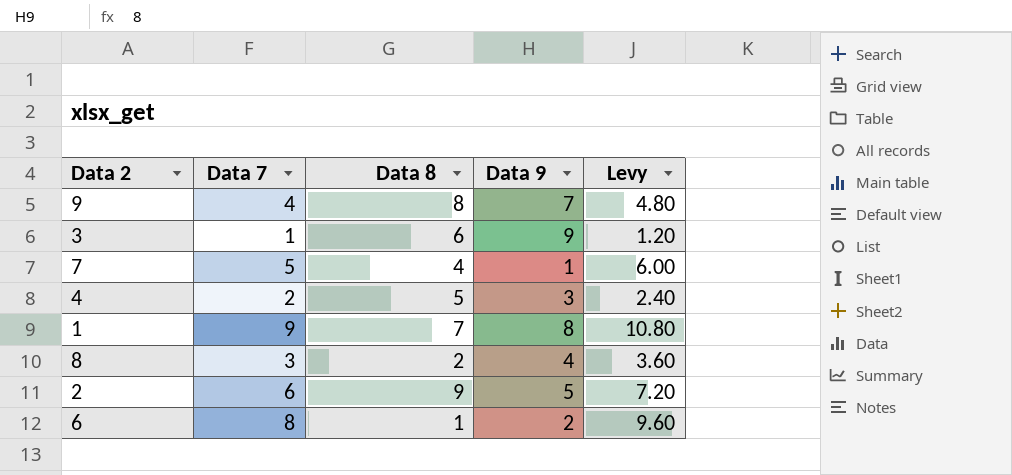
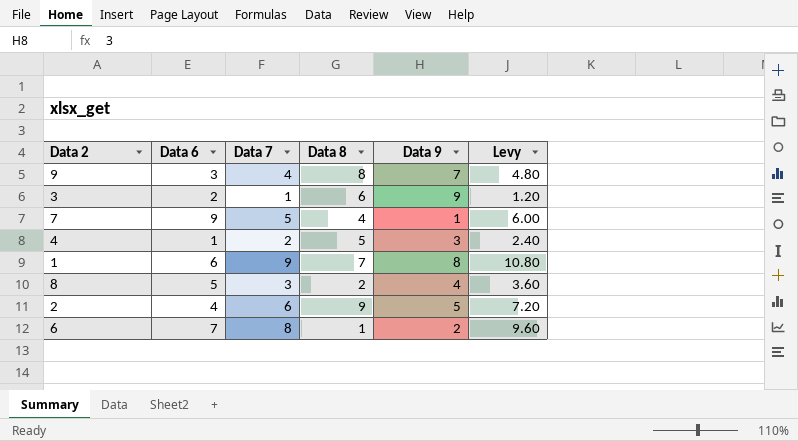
column Data 6 | position: none -> 2

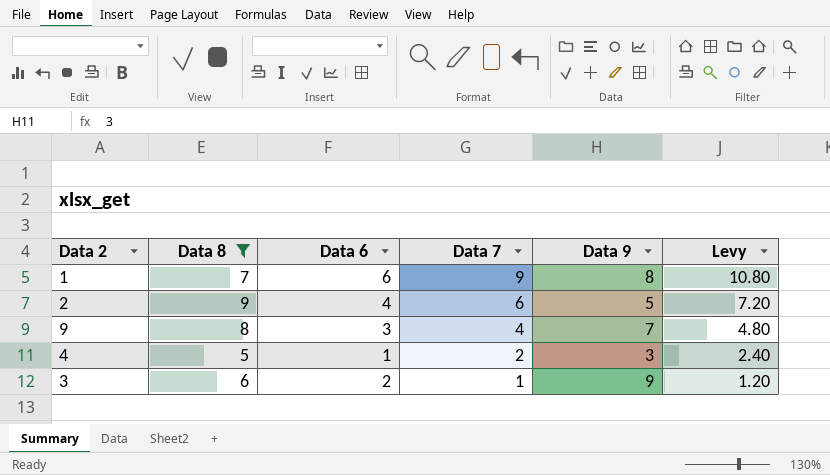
filter: none -> Data 8 >= 5
row order: none -> Data 7 descending
column Data 8 | position: 4 -> 2

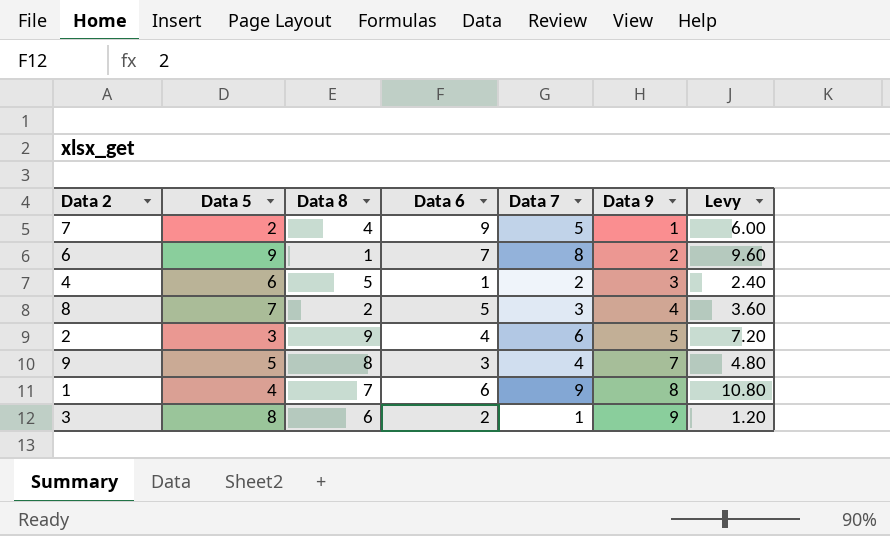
filter: Data 8 >= 5 -> none
row order: Data 7 descending -> Data 9 ascending
column Data 5 | position: none -> 2

